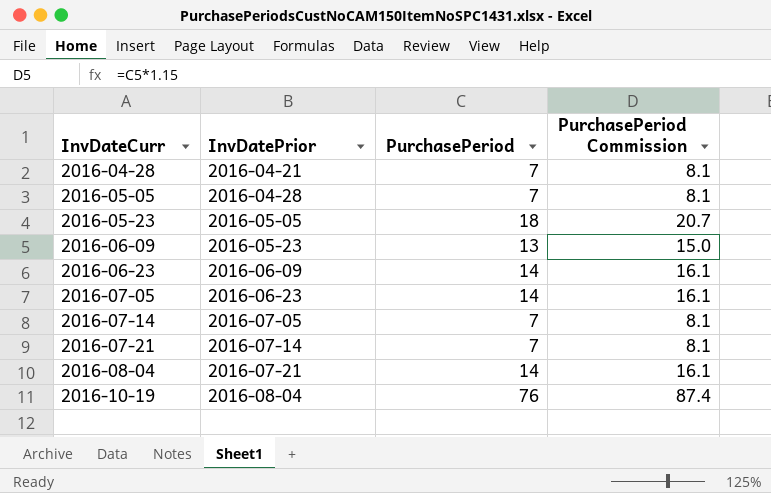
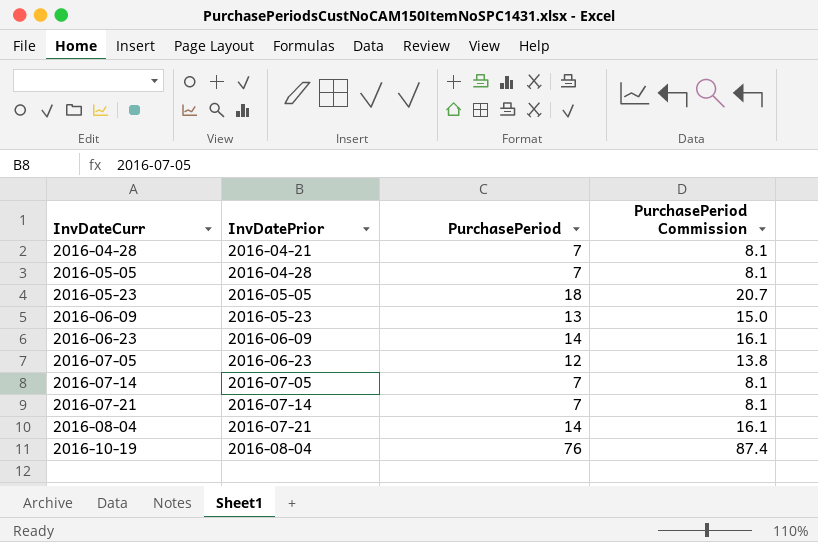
2016-07-05 | PurchasePeriod: 14 -> 12
2016-07-05 | PurchasePeriod Commission: 16.1 -> 13.8

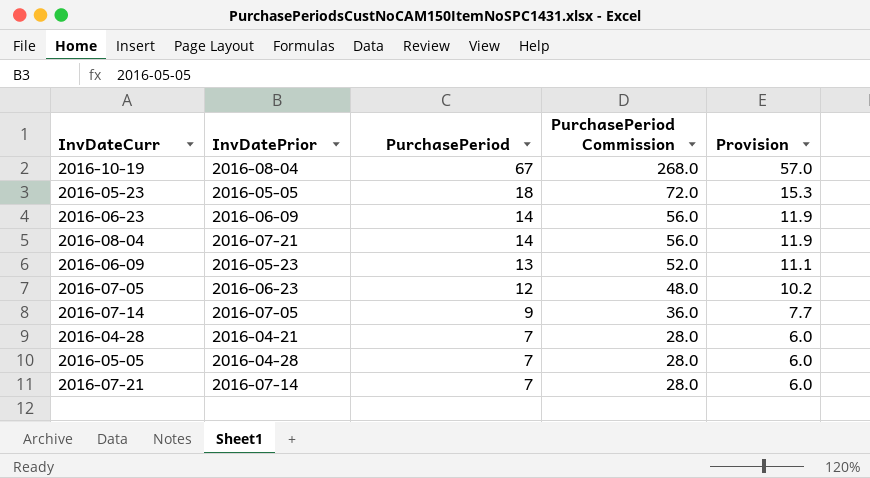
row order: InvDateCurr ascending -> PurchasePeriod descending
column PurchasePeriod Commission | formula: [PurchasePeriod] * 1.15 -> [PurchasePeriod] * 4
column Provision | formula: none -> [PurchasePeriod] * 0.85
2016-10-19 | PurchasePeriod: 76 -> 67
2016-07-14 | PurchasePeriod: 7 -> 9

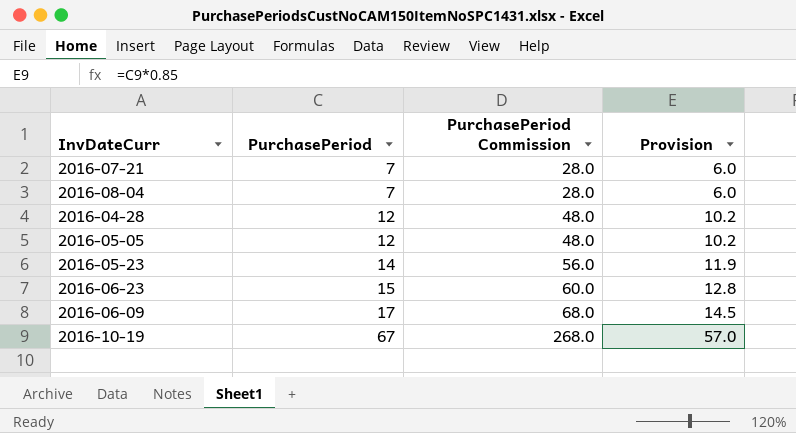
row order: PurchasePeriod descending -> PurchasePeriod ascending
column InvDatePrior | position: 2 -> none
row 2016-07-05: 2016-06-23 | 12 | 48.0 | 10.2 -> none
row 2016-07-14: 2016-07-05 | 9 | 36.0 | 7.7 -> none
2016-08-04 | PurchasePeriod: 14 -> 7
2016-08-04 | PurchasePeriod Commission: 56.0 -> 28.0
2016-08-04 | Provision: 11.9 -> 6.0
2016-04-28 | PurchasePeriod: 7 -> 12
2016-04-28 | PurchasePeriod Commission: 28.0 -> 48.0
2016-04-28 | Provision: 6.0 -> 10.2
2016-05-05 | PurchasePeriod: 7 -> 12
2016-05-05 | PurchasePeriod Commission: 28.0 -> 48.0
2016-05-05 | Provision: 6.0 -> 10.2
2016-05-23 | PurchasePeriod: 18 -> 14
2016-05-23 | PurchasePeriod Commission: 72.0 -> 56.0
2016-05-23 | Provision: 15.3 -> 11.9
2016-06-23 | PurchasePeriod: 14 -> 15
2016-06-23 | PurchasePeriod Commission: 56.0 -> 60.0
2016-06-23 | Provision: 11.9 -> 12.8
2016-06-09 | PurchasePeriod: 13 -> 17
2016-06-09 | PurchasePeriod Commission: 52.0 -> 68.0
2016-06-09 | Provision: 11.1 -> 14.5

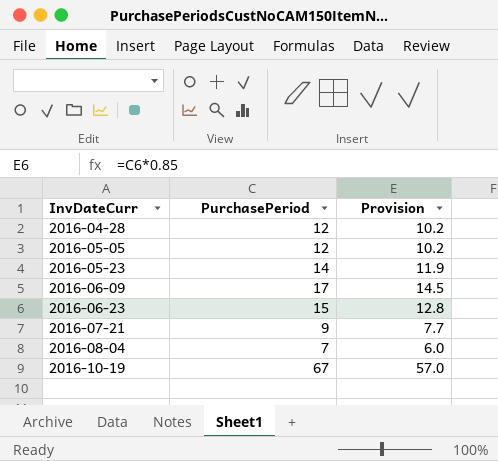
row order: PurchasePeriod ascending -> InvDateCurr ascending
column PurchasePeriod Commission | formula: [PurchasePeriod] * 4 -> none
2016-07-21 | PurchasePeriod: 7 -> 9
2016-07-21 | Provision: 6.0 -> 7.7

